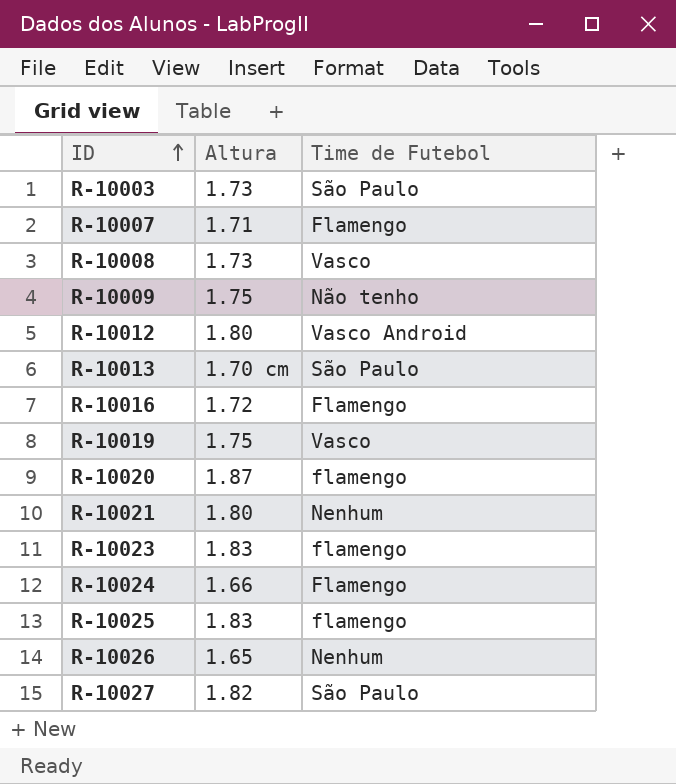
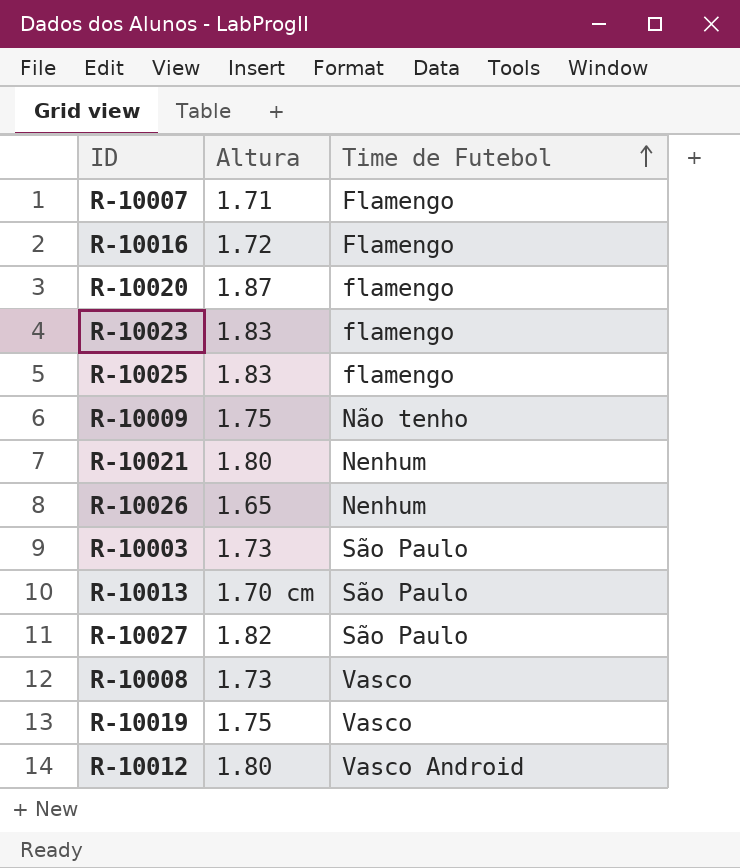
row order: ID ascending -> Time de Futebol ascending
row R-10024: 1.66 | Flamengo -> none

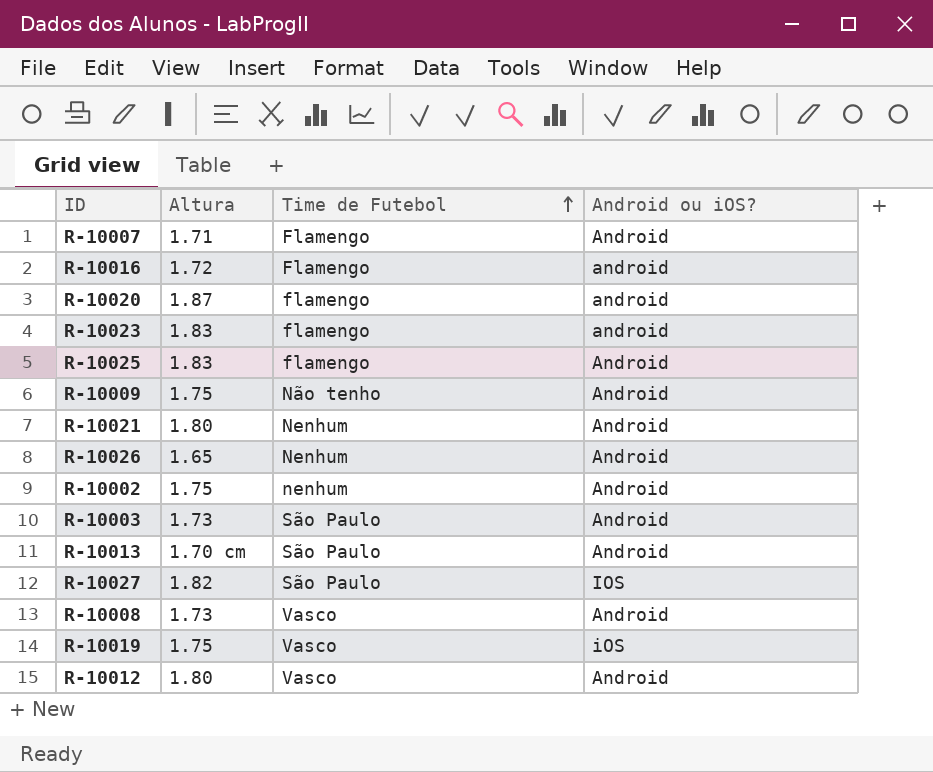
column Android ou iOS? | position: none -> 4
row R-10002: none -> 1.75 | nenhum | Android
R-10012 | Time de Futebol: Vasco Android -> Vasco

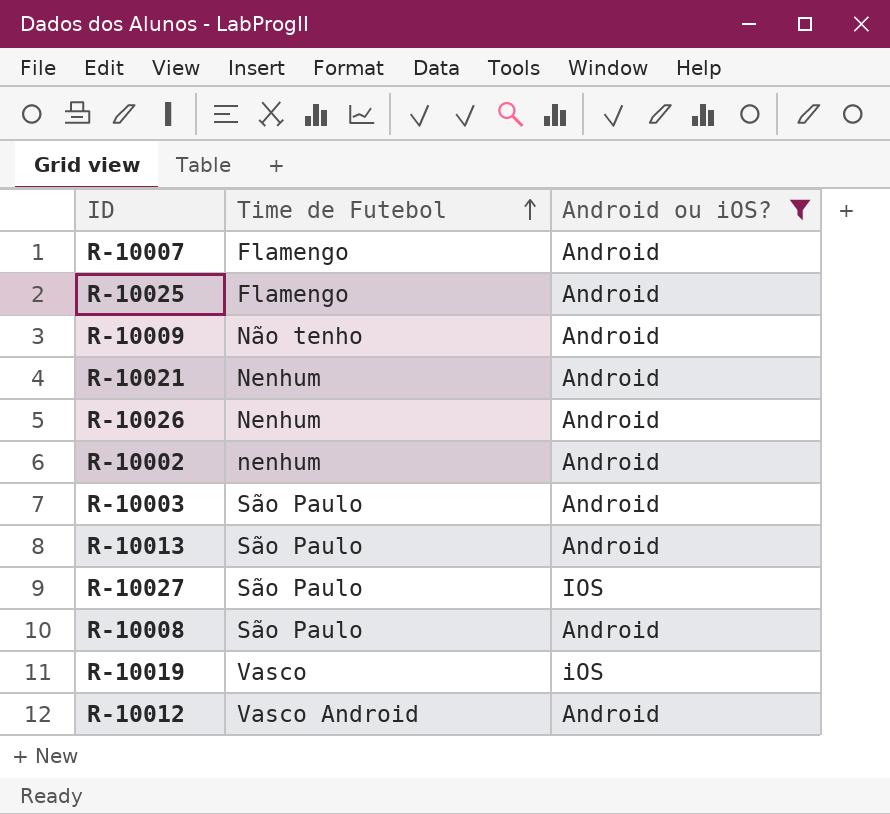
filter: none -> Android ou iOS? != android
column Altura | position: 2 -> none
R-10025 | Time de Futebol: flamengo -> Flamengo
R-10008 | Time de Futebol: Vasco -> São Paulo
R-10012 | Time de Futebol: Vasco -> Vasco Android

